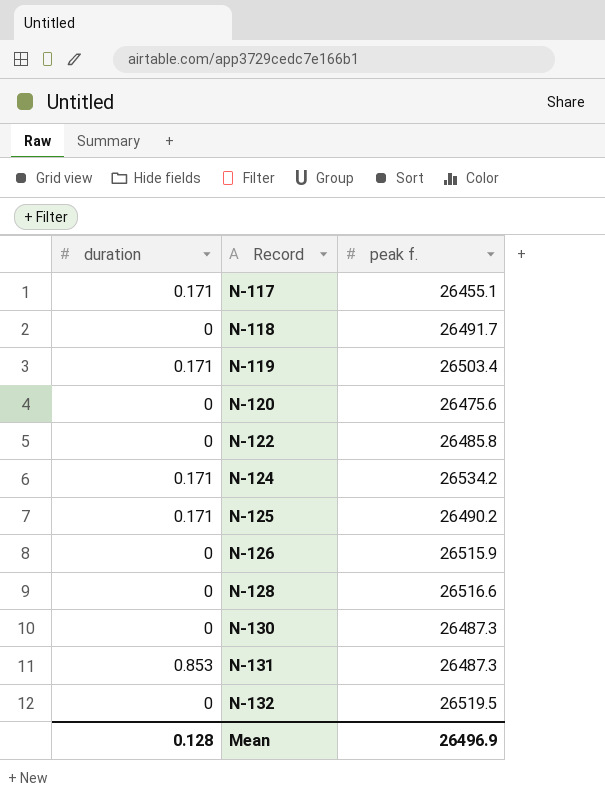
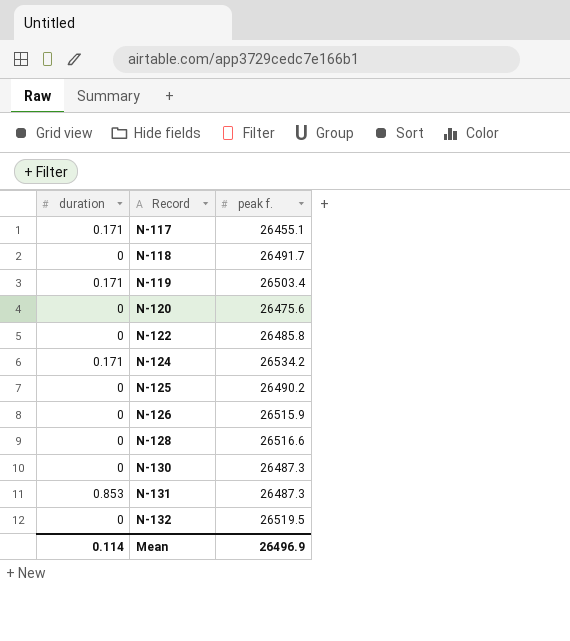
N-125 | duration: 0.171 -> 0
Mean | duration: 0.128 -> 0.114

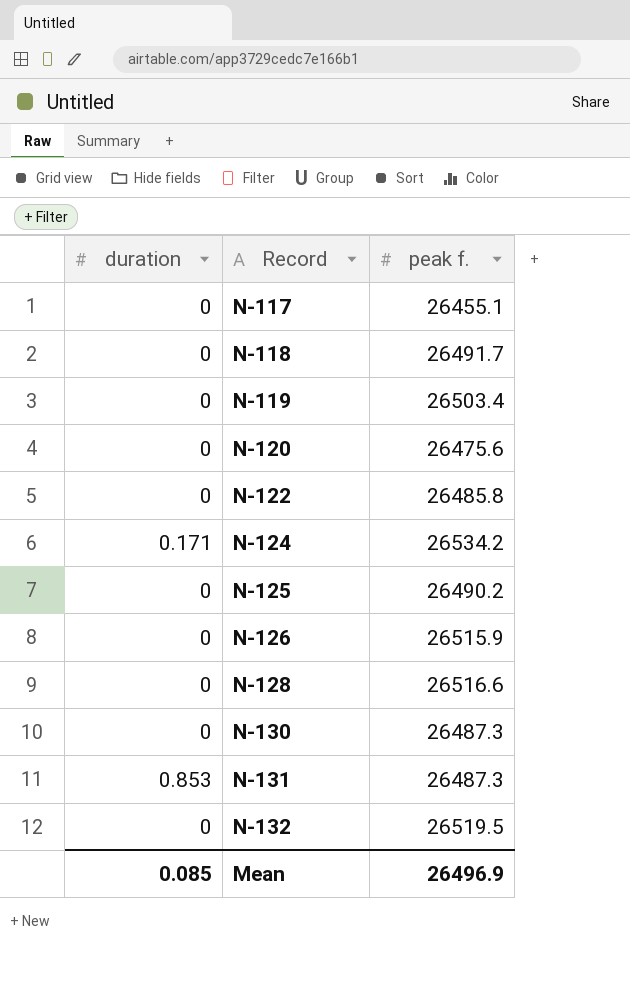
N-117 | duration: 0.171 -> 0
N-119 | duration: 0.171 -> 0
Mean | duration: 0.114 -> 0.085

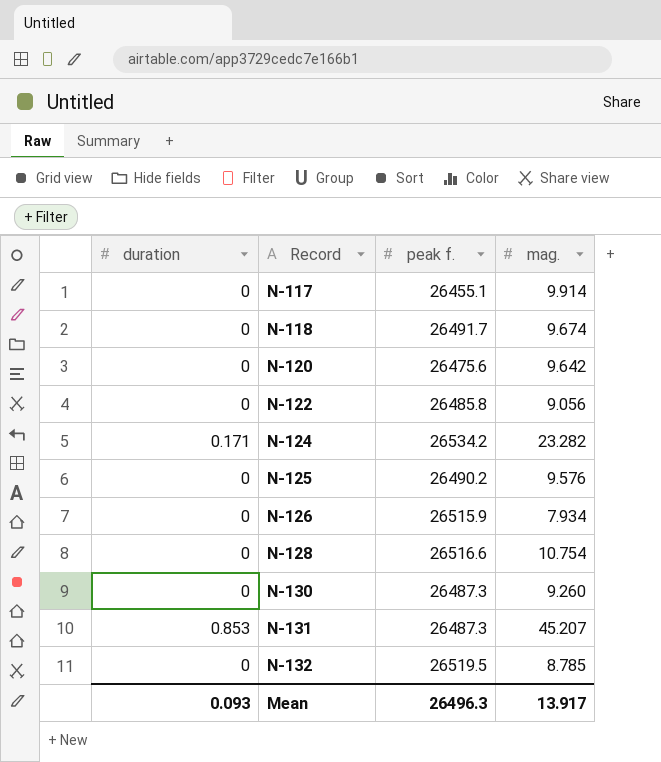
column mag. | position: none -> 4
row N-119: 0 | 26503.4 -> none
Mean | duration: 0.085 -> 0.093
Mean | peak f.: 26496.9 -> 26496.3

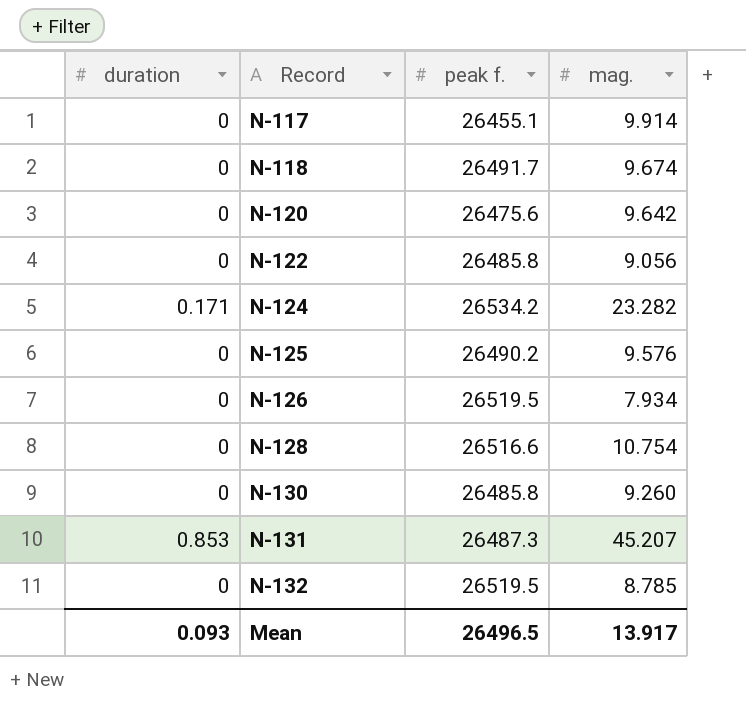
N-126 | peak f.: 26515.9 -> 26519.5
N-130 | peak f.: 26487.3 -> 26485.8
Mean | peak f.: 26496.3 -> 26496.5

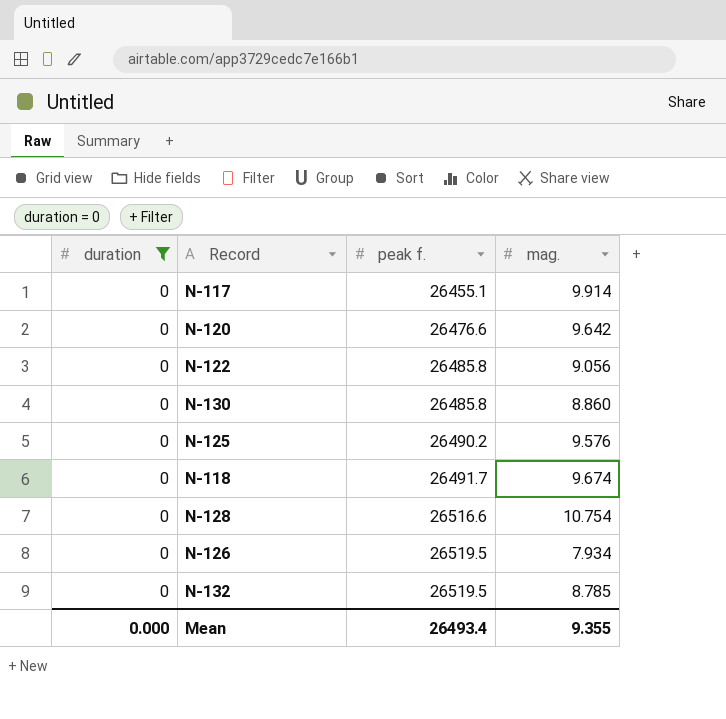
filter: none -> duration = 0
row order: Record ascending -> peak f. ascending
N-120 | peak f.: 26475.6 -> 26476.6
N-130 | mag.: 9.260 -> 8.860
Mean | duration: 0.093 -> 0.000
Mean | peak f.: 26496.5 -> 26493.4
Mean | mag.: 13.917 -> 9.355

